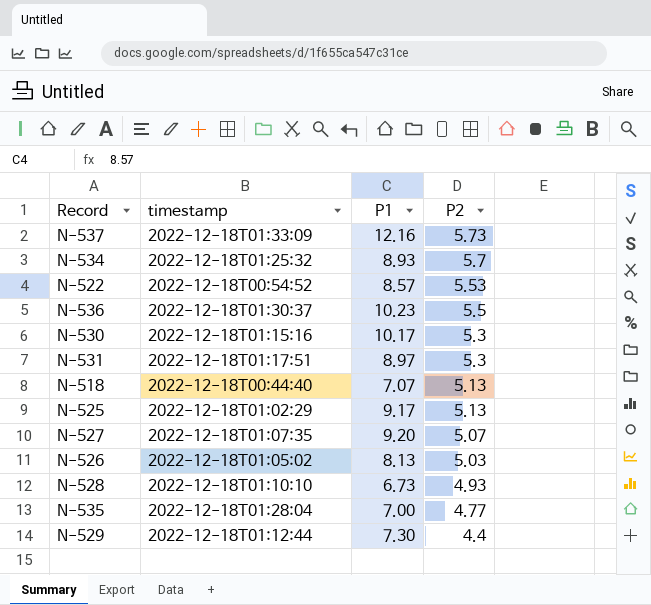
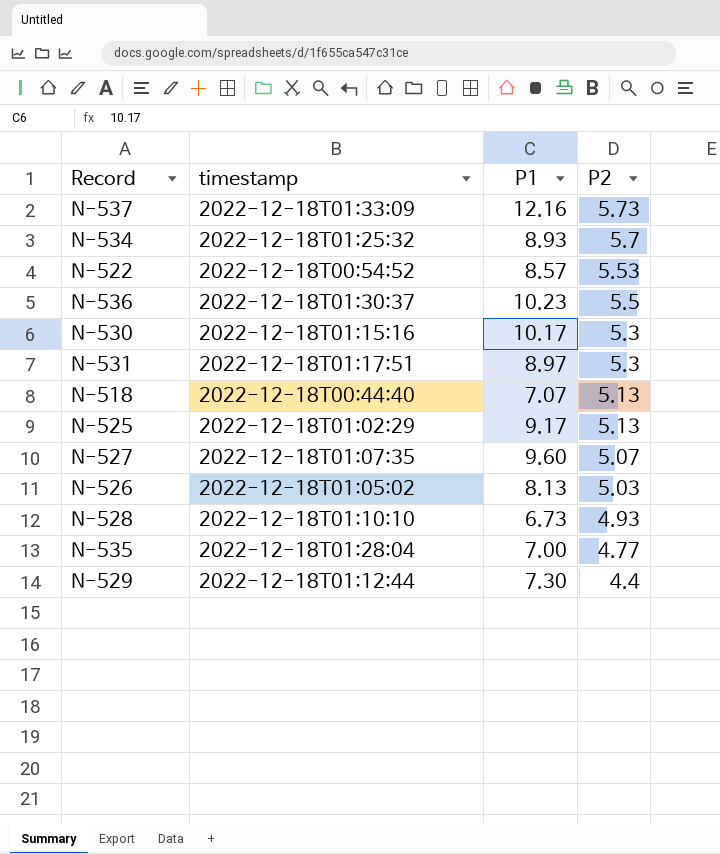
N-527 | P1: 9.20 -> 9.60

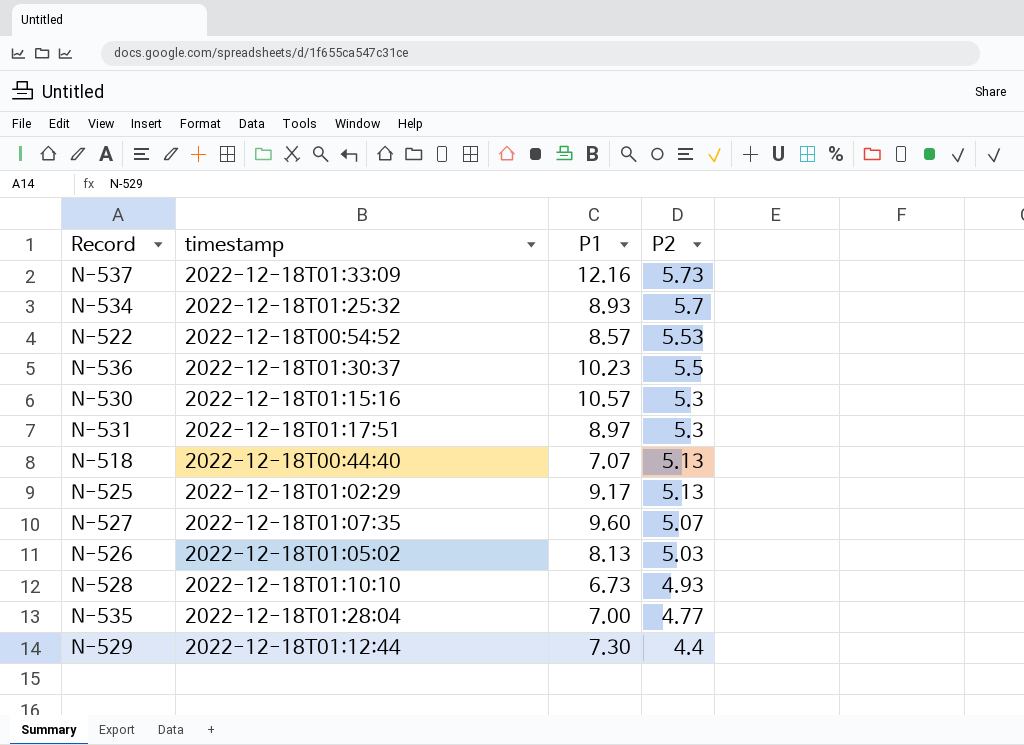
N-530 | P1: 10.17 -> 10.57

